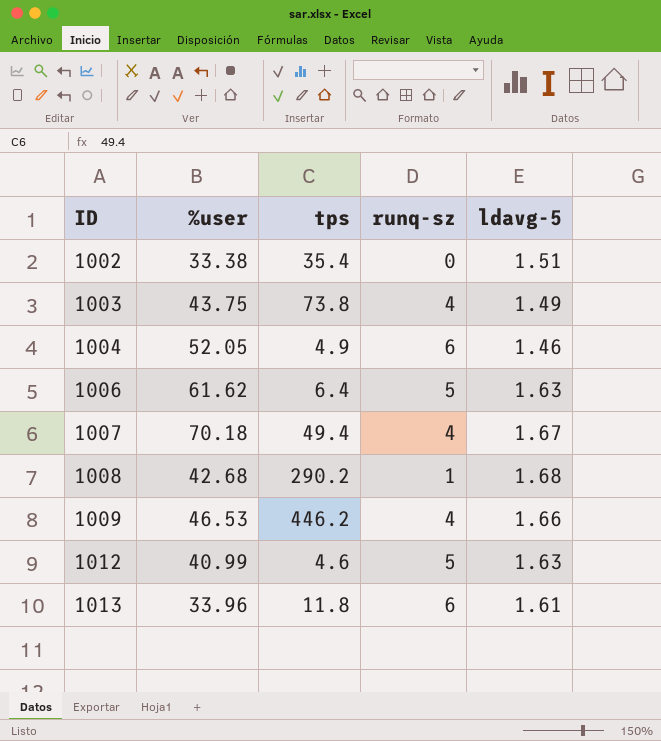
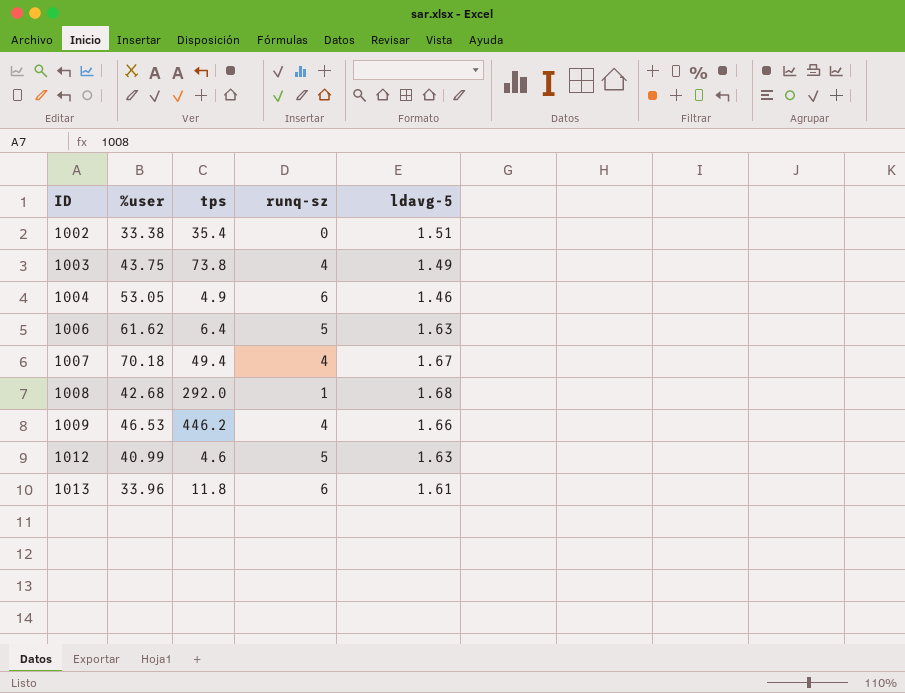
1004 | %user: 52.05 -> 53.05
1008 | tps: 290.2 -> 292.0

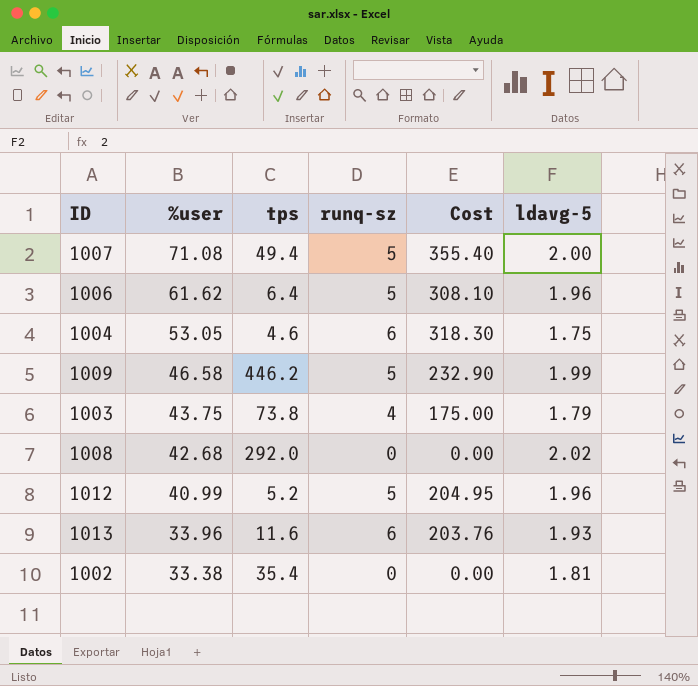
row order: ID ascending -> %user descending
column Cost | formula: none -> [%user] * [runq-sz]
1007 | %user: 70.18 -> 71.08
1007 | runq-sz: 4 -> 5
1007 | ldavg-5: 1.67 -> 2.00
1006 | ldavg-5: 1.63 -> 1.96
1004 | tps: 4.9 -> 4.6
1004 | ldavg-5: 1.46 -> 1.75
1009 | %user: 46.53 -> 46.58
1009 | runq-sz: 4 -> 5
1009 | ldavg-5: 1.66 -> 1.99
1003 | ldavg-5: 1.49 -> 1.79
1008 | runq-sz: 1 -> 0
1008 | ldavg-5: 1.68 -> 2.02
1012 | tps: 4.6 -> 5.2
1012 | ldavg-5: 1.63 -> 1.96
1013 | tps: 11.8 -> 11.6
1013 | ldavg-5: 1.61 -> 1.93
1002 | ldavg-5: 1.51 -> 1.81

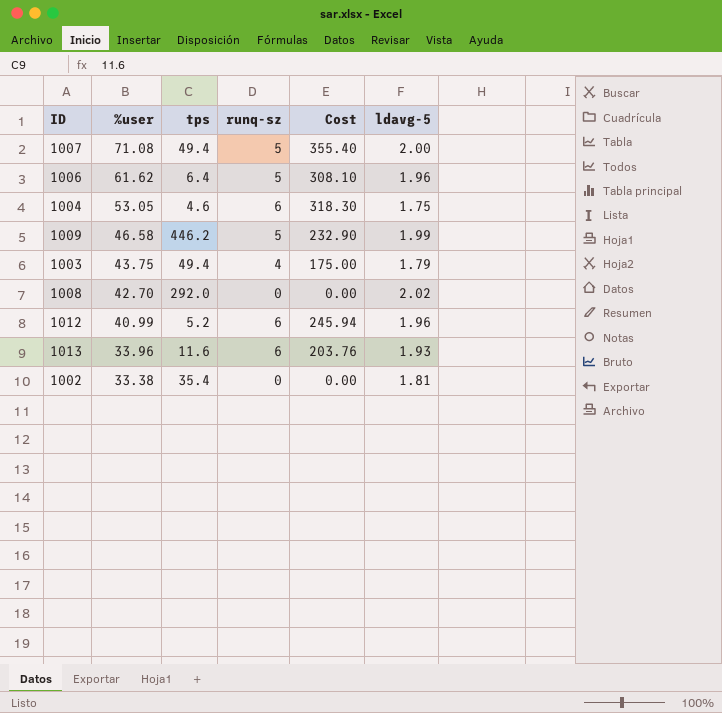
1003 | tps: 73.8 -> 49.4
1008 | %user: 42.68 -> 42.70
1012 | runq-sz: 5 -> 6
1012 | Cost: 204.95 -> 245.94

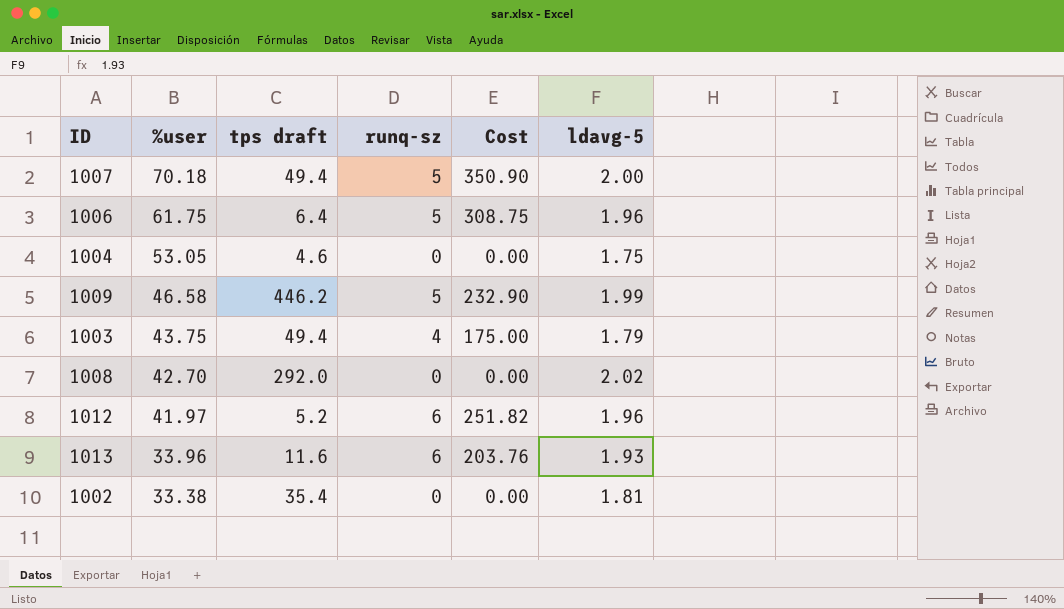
column name: tps -> tps draft
1007 | %user: 71.08 -> 70.18
1007 | Cost: 355.40 -> 350.90
1006 | %user: 61.62 -> 61.75
1006 | Cost: 308.10 -> 308.75
1004 | runq-sz: 6 -> 0
1004 | Cost: 318.30 -> 0.00
1012 | %user: 40.99 -> 41.97
1012 | Cost: 245.94 -> 251.82

